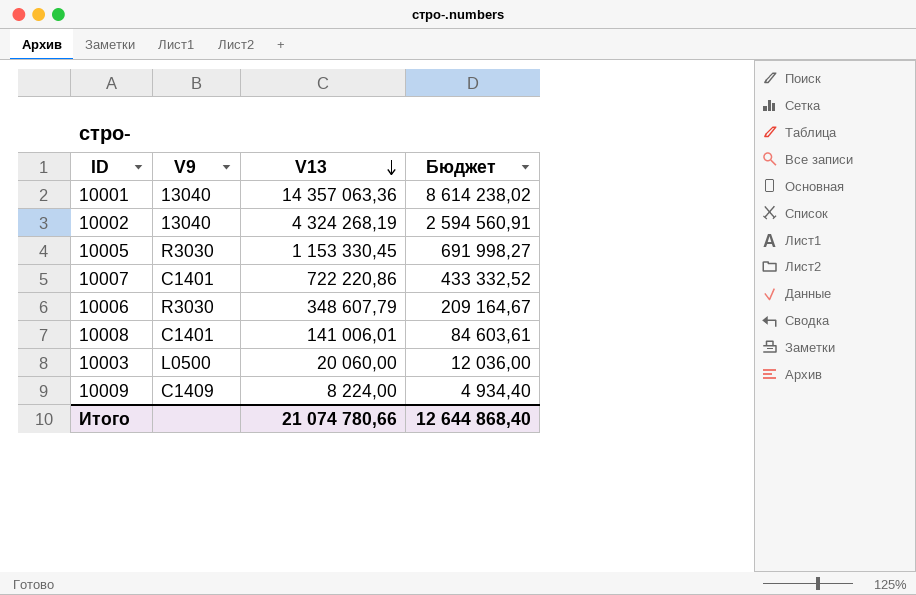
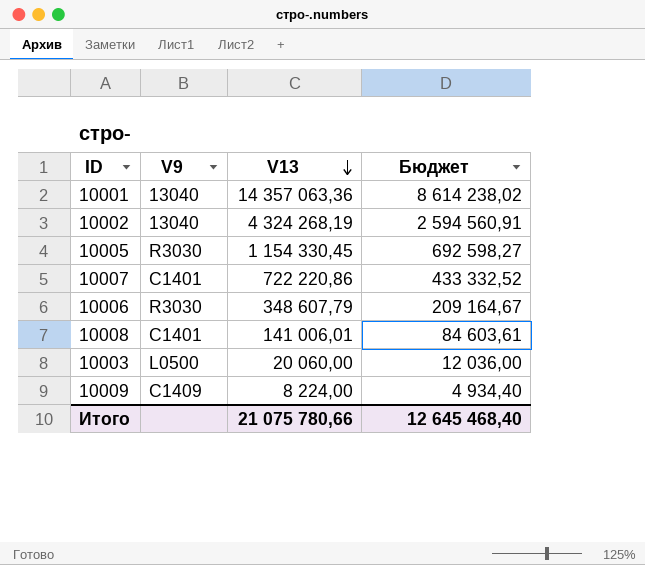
10005 | V13: 1 153 330,45 -> 1 154 330,45
10005 | Бюджет: 691 998,27 -> 692 598,27
Итого | V13: 21 074 780,66 -> 21 075 780,66
Итого | Бюджет: 12 644 868,40 -> 12 645 468,40

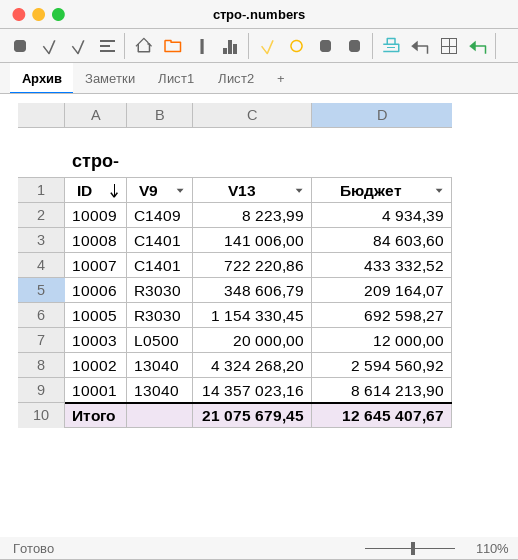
row order: V13 descending -> ID descending
10009 | V13: 8 224,00 -> 8 223,99
10009 | Бюджет: 4 934,40 -> 4 934,39
10008 | V13: 141 006,01 -> 141 006,00
10008 | Бюджет: 84 603,61 -> 84 603,60
10006 | V13: 348 607,79 -> 348 606,79
10006 | Бюджет: 209 164,67 -> 209 164,07
10003 | V13: 20 060,00 -> 20 000,00
10003 | Бюджет: 12 036,00 -> 12 000,00
10002 | V13: 4 324 268,19 -> 4 324 268,20
10002 | Бюджет: 2 594 560,91 -> 2 594 560,92
10001 | V13: 14 357 063,36 -> 14 357 023,16
10001 | Бюджет: 8 614 238,02 -> 8 614 213,90
Итого | V13: 21 075 780,66 -> 21 075 679,45
Итого | Бюджет: 12 645 468,40 -> 12 645 407,67

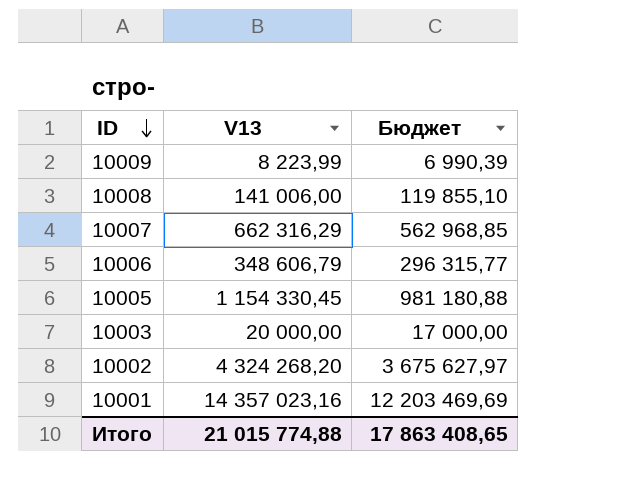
column V9 | position: 2 -> none
column Бюджет | formula: [V13] * 0,6 -> [V13] * 0,85
10007 | V13: 722 220,86 -> 662 316,29
Итого | V13: 21 075 679,45 -> 21 015 774,88
Итого | Бюджет: 12 645 407,67 -> 17 863 408,65

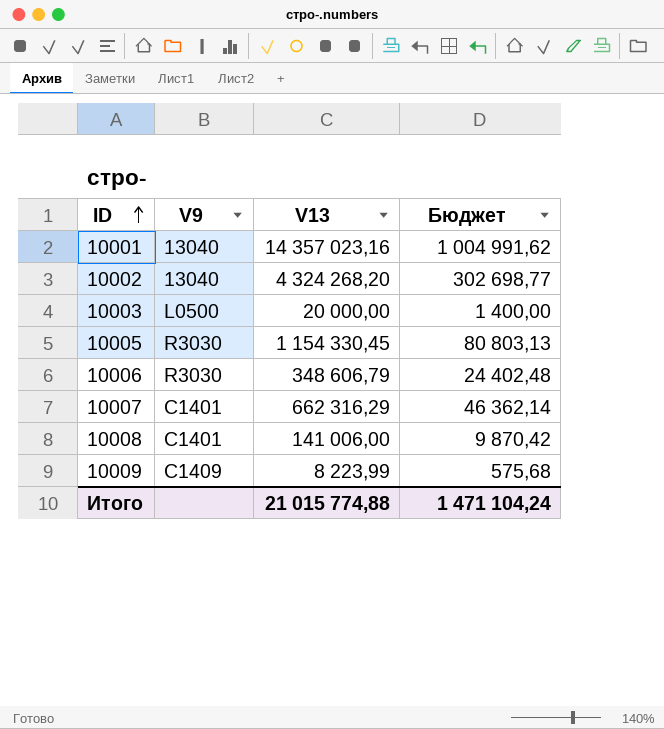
row order: ID descending -> ID ascending
column V9 | position: none -> 2
column Бюджет | formula: [V13] * 0,85 -> [V13] * 0,07
Итого | Бюджет: 17 863 408,65 -> 1 471 104,24

